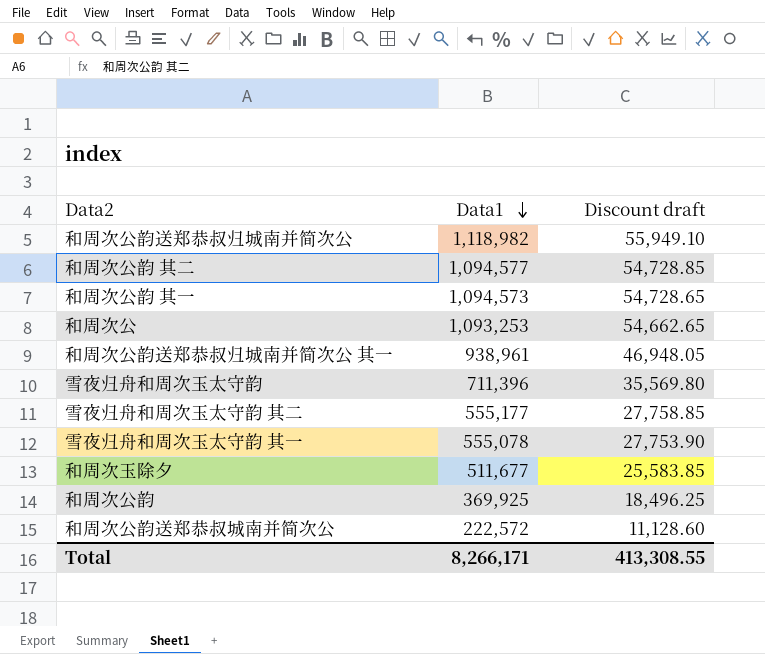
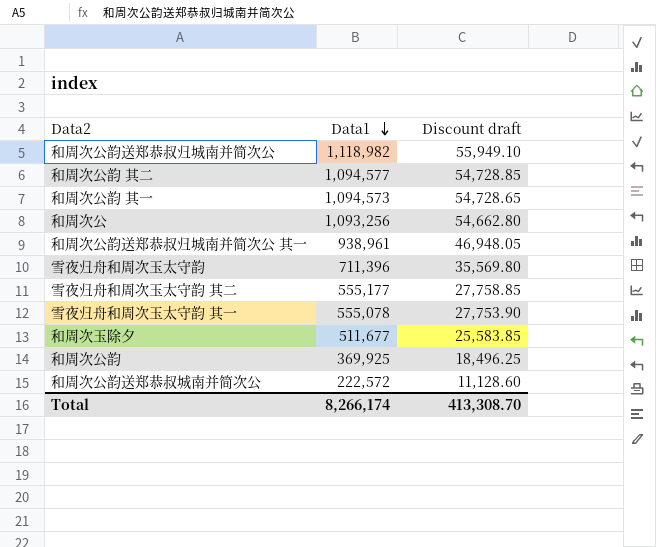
和周次公 | Data1: 1,093,253 -> 1,093,256
和周次公 | Discount draft: 54,662.65 -> 54,662.80
Total | Data1: 8,266,171 -> 8,266,174
Total | Discount draft: 413,308.55 -> 413,308.70

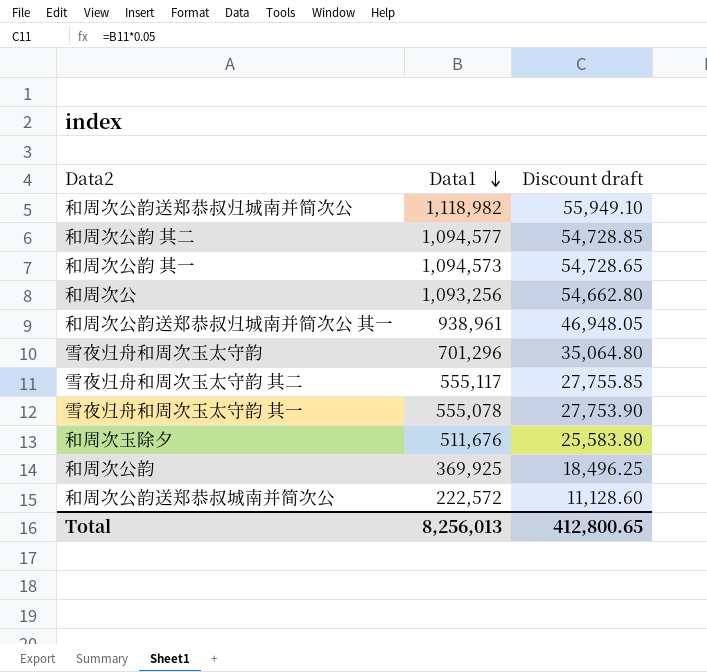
雪夜归舟和周次玉太守韵 | Data1: 711,396 -> 701,296
雪夜归舟和周次玉太守韵 | Discount draft: 35,569.80 -> 35,064.80
雪夜归舟和周次玉太守韵 其二 | Data1: 555,177 -> 555,117
雪夜归舟和周次玉太守韵 其二 | Discount draft: 27,758.85 -> 27,755.85
和周次玉除夕 | Data1: 511,677 -> 511,676
和周次玉除夕 | Discount draft: 25,583.85 -> 25,583.80
Total | Data1: 8,266,174 -> 8,256,013
Total | Discount draft: 413,308.70 -> 412,800.65

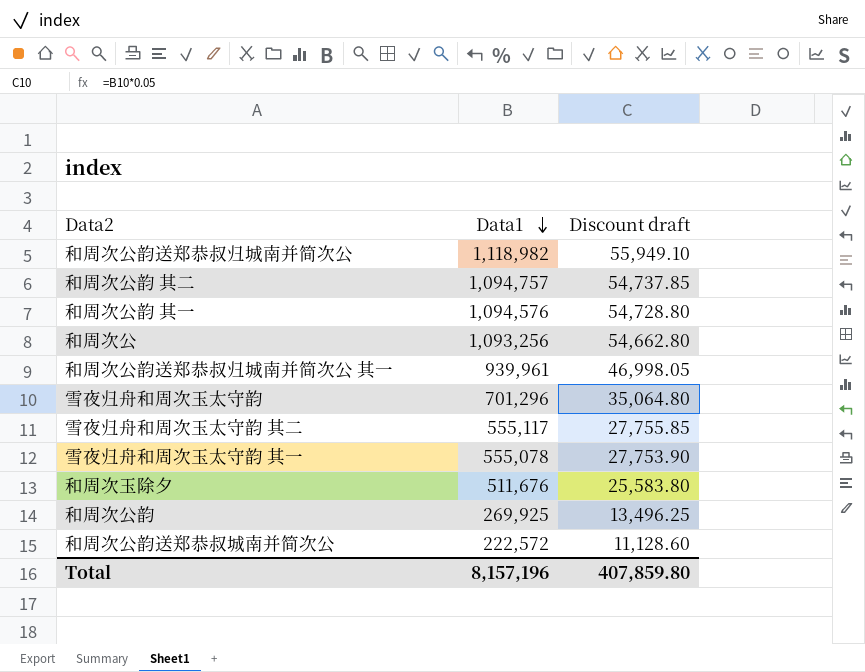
和周次公韵 其二 | Data1: 1,094,577 -> 1,094,757
和周次公韵 其二 | Discount draft: 54,728.85 -> 54,737.85
和周次公韵 其一 | Data1: 1,094,573 -> 1,094,576
和周次公韵 其一 | Discount draft: 54,728.65 -> 54,728.80
和周次公韵送郑恭叔归城南并简次公 其一 | Data1: 938,961 -> 939,961
和周次公韵送郑恭叔归城南并简次公 其一 | Discount draft: 46,948.05 -> 46,998.05
和周次公韵 | Data1: 369,925 -> 269,925
和周次公韵 | Discount draft: 18,496.25 -> 13,496.25
Total | Data1: 8,256,013 -> 8,157,196
Total | Discount draft: 412,800.65 -> 407,859.80

